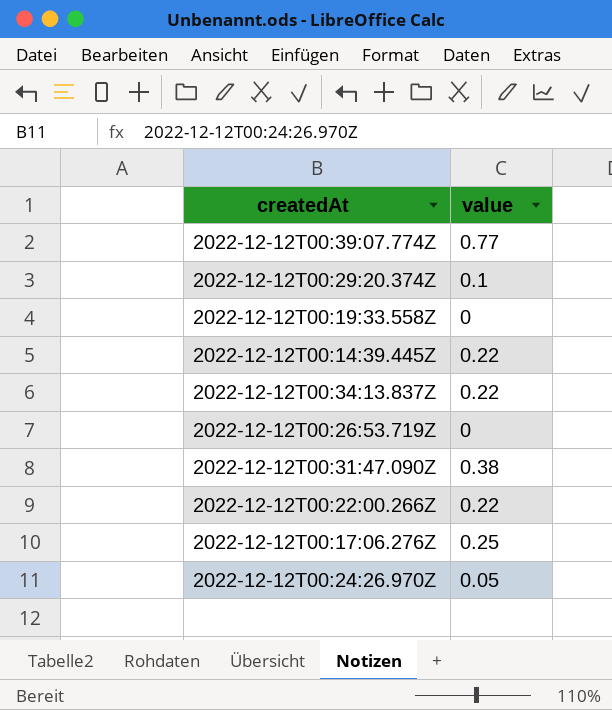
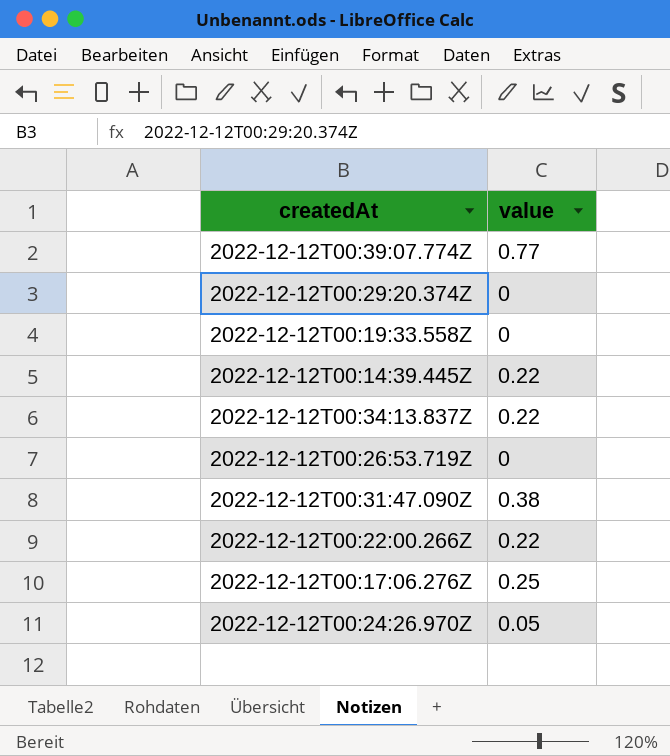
2022-12-12T00:29:20.374Z | value: 0.1 -> 0

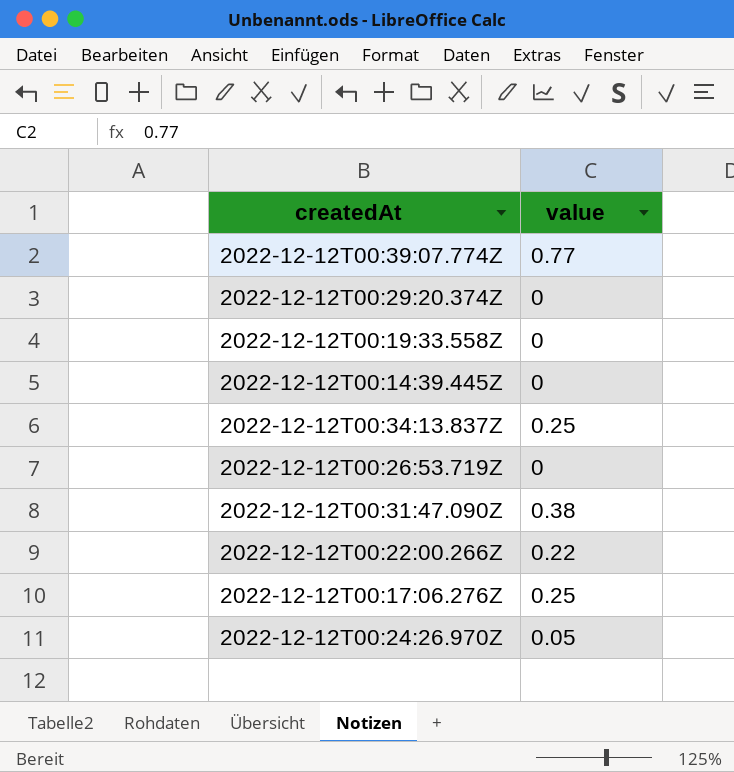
2022-12-12T00:14:39.445Z | value: 0.22 -> 0
2022-12-12T00:34:13.837Z | value: 0.22 -> 0.25

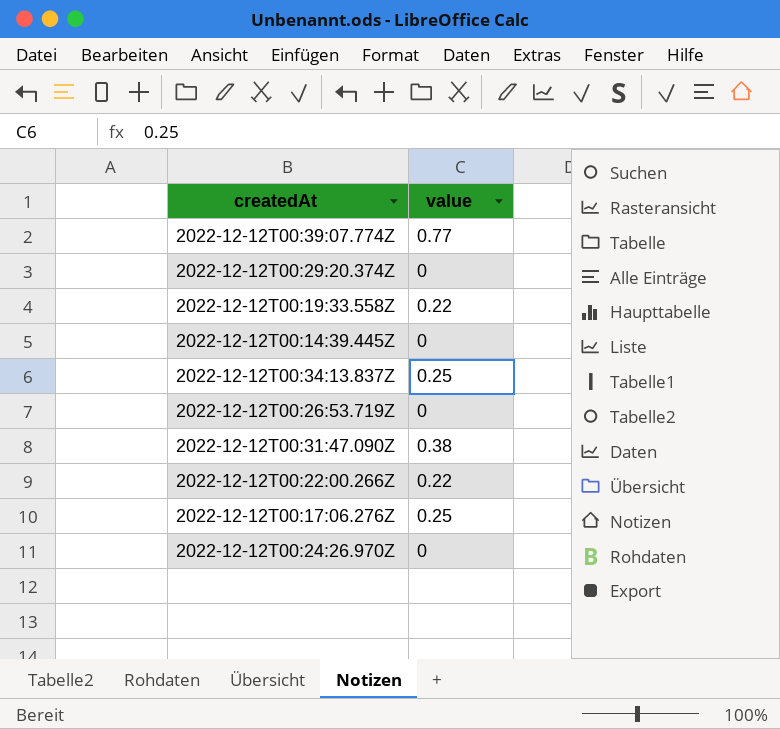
2022-12-12T00:19:33.558Z | value: 0 -> 0.22
2022-12-12T00:24:26.970Z | value: 0.05 -> 0

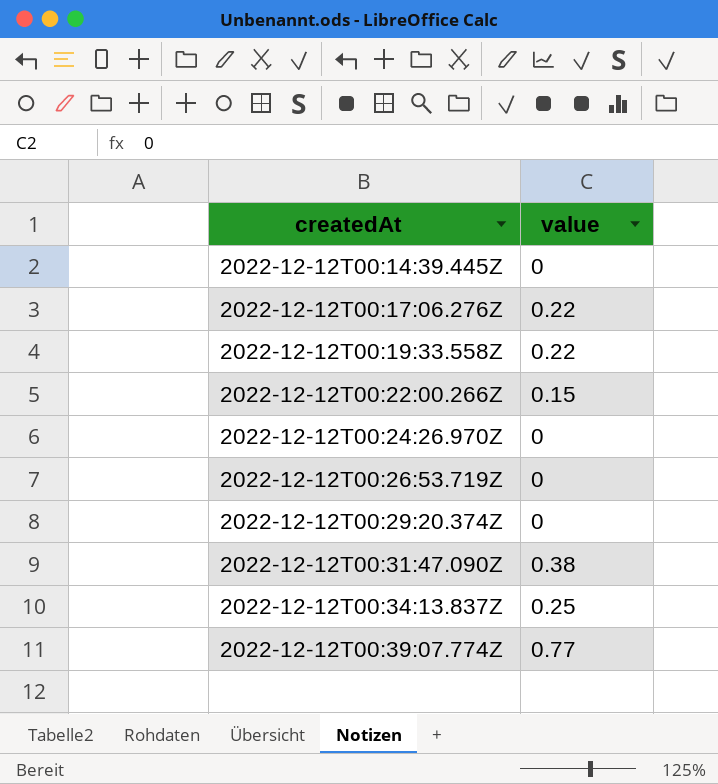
row order: none -> createdAt ascending
2022-12-12T00:17:06.276Z | value: 0.25 -> 0.22
2022-12-12T00:22:00.266Z | value: 0.22 -> 0.15

